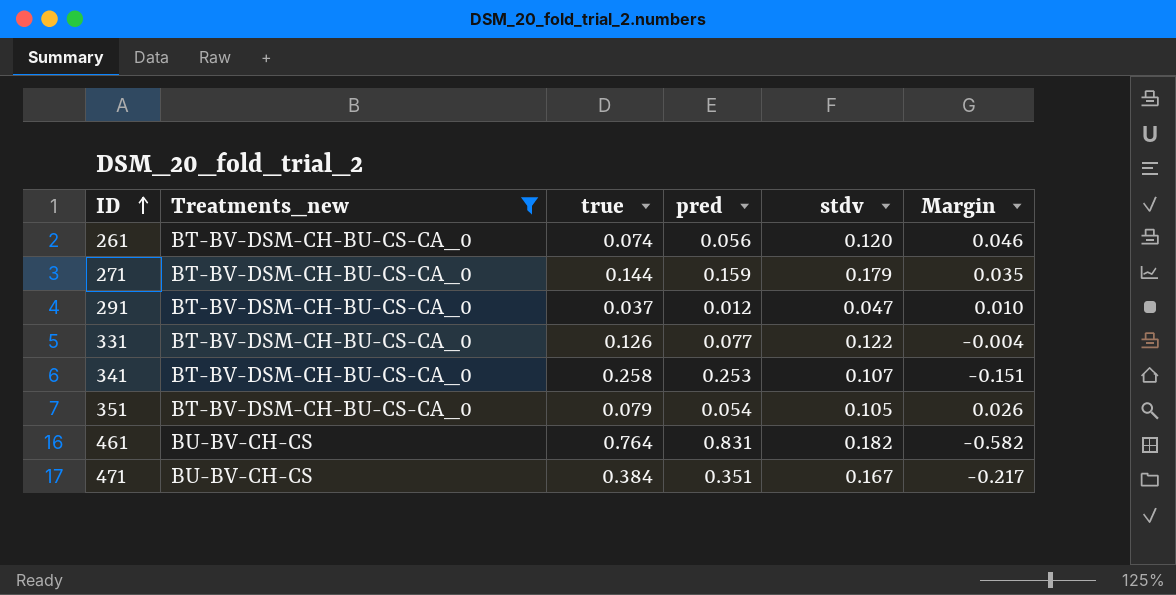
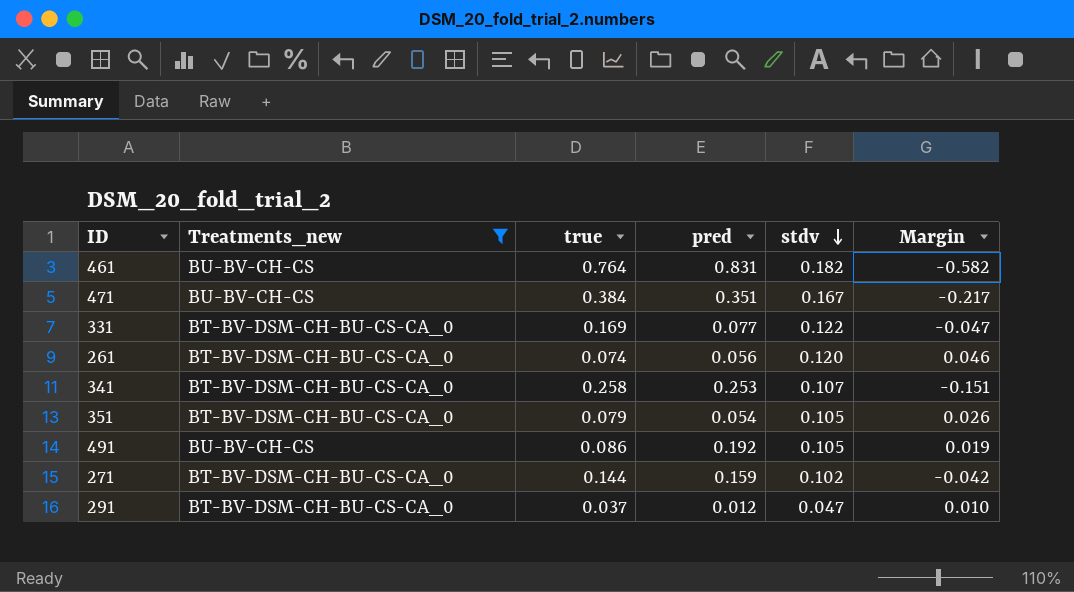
row order: ID ascending -> stdv descending
331 | true: 0.126 -> 0.169
331 | Margin: -0.004 -> -0.047
row 491: none -> BU-BV-CH-CS | 0.086 | 0.192 | 0.105 | 0.019
271 | stdv: 0.179 -> 0.102
271 | Margin: 0.035 -> -0.042

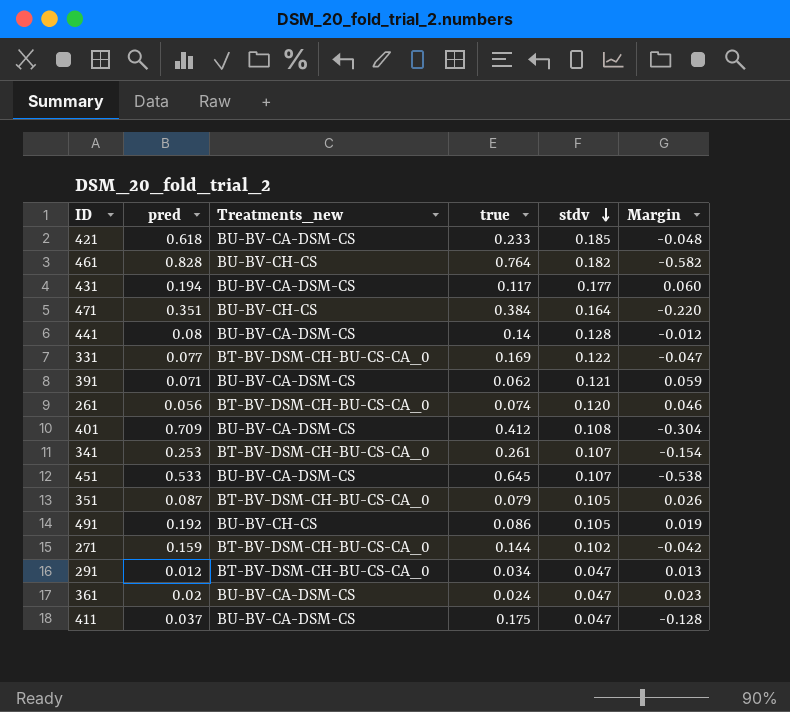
filter: Treatments_new != BU-BV-CA-DSM-CS -> none
column pred | position: 4 -> 2
461 | pred: 0.831 -> 0.828
471 | stdv: 0.167 -> 0.164
471 | Margin: -0.217 -> -0.220
341 | true: 0.258 -> 0.261
341 | Margin: -0.151 -> -0.154
351 | pred: 0.054 -> 0.087
291 | true: 0.037 -> 0.034
291 | Margin: 0.010 -> 0.013

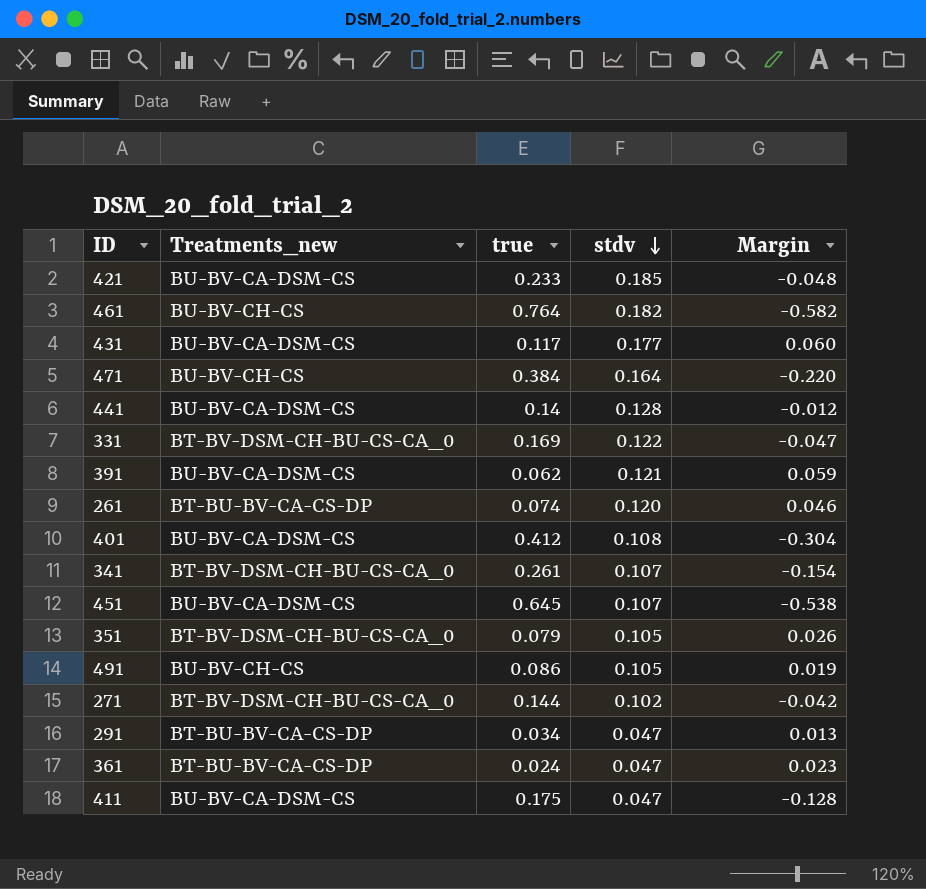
column pred | position: 2 -> none
261 | Treatments_new: BT-BV-DSM-CH-BU-CS-CA_0 -> BT-BU-BV-CA-CS-DP
291 | Treatments_new: BT-BV-DSM-CH-BU-CS-CA_0 -> BT-BU-BV-CA-CS-DP
361 | Treatments_new: BU-BV-CA-DSM-CS -> BT-BU-BV-CA-CS-DP

